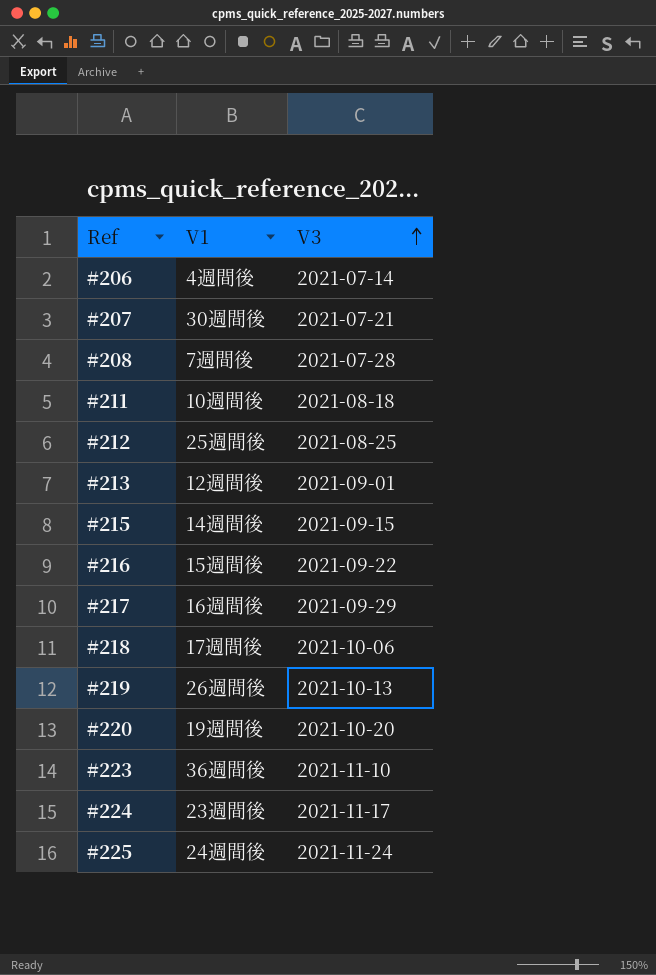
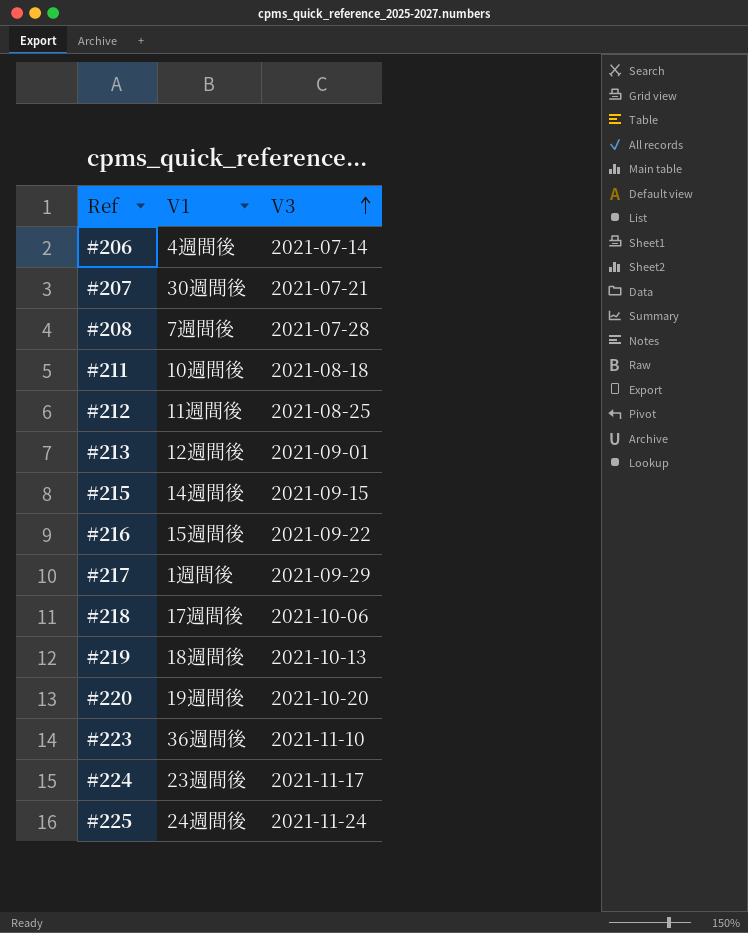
#212 | V1: 25週間後 -> 11週間後
#217 | V1: 16週間後 -> 1週間後
#219 | V1: 26週間後 -> 18週間後

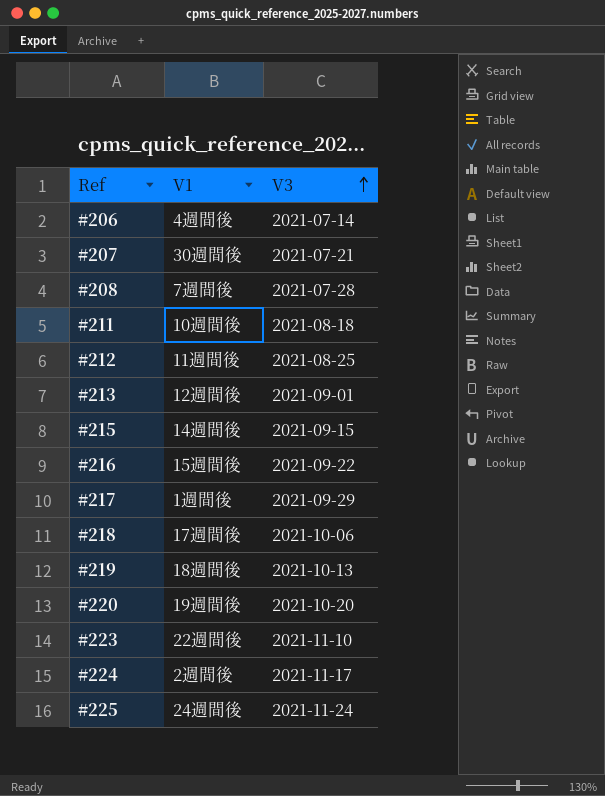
#223 | V1: 36週間後 -> 22週間後
#224 | V1: 23週間後 -> 2週間後

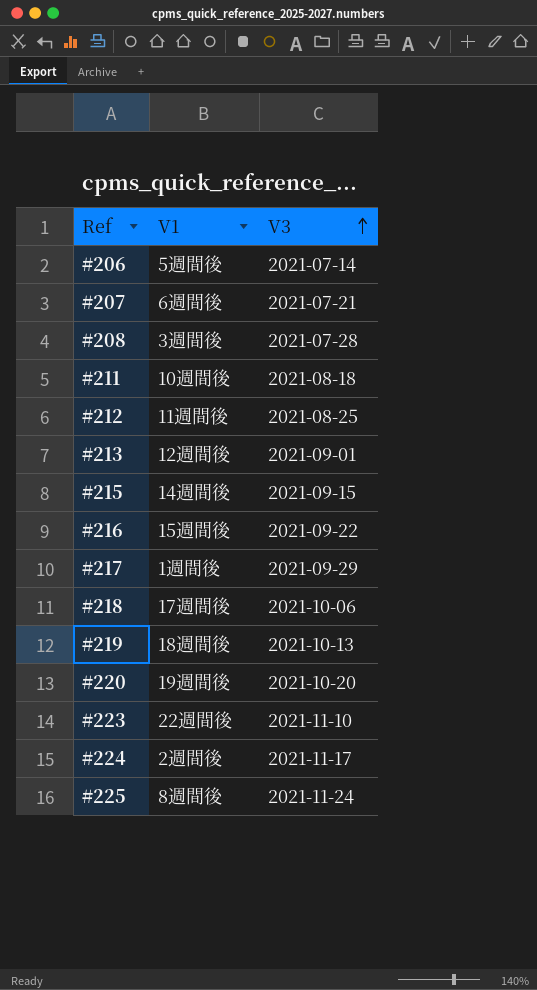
#206 | V1: 4週間後 -> 5週間後
#207 | V1: 30週間後 -> 6週間後
#208 | V1: 7週間後 -> 3週間後
#225 | V1: 24週間後 -> 8週間後

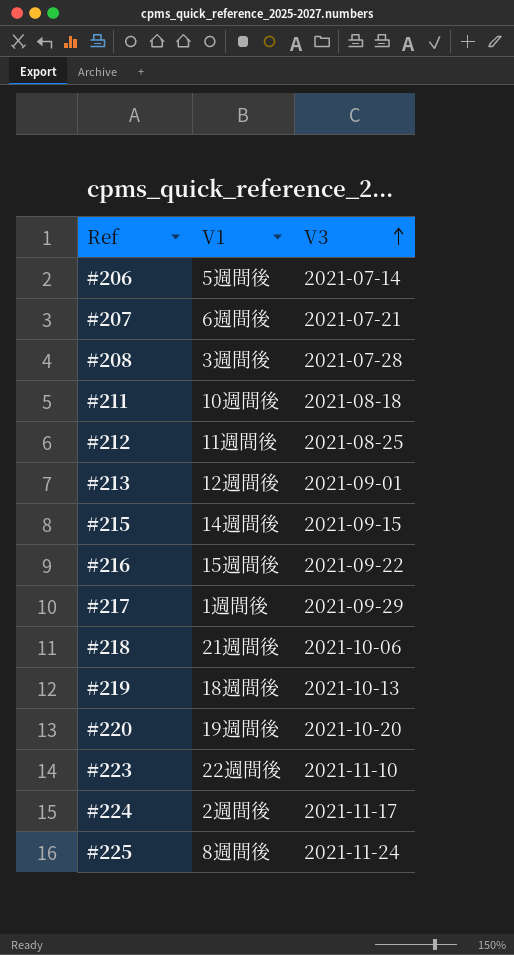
#218 | V1: 17週間後 -> 21週間後

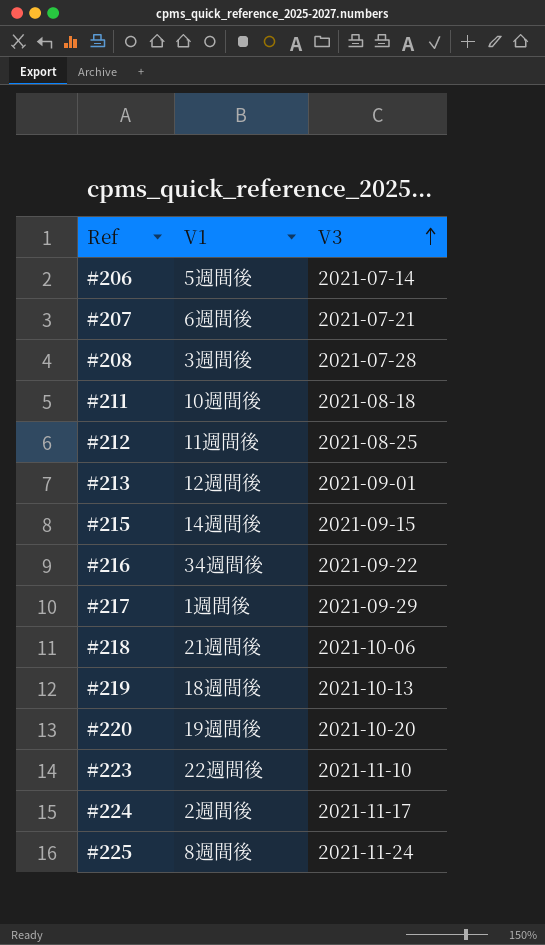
#216 | V1: 15週間後 -> 34週間後

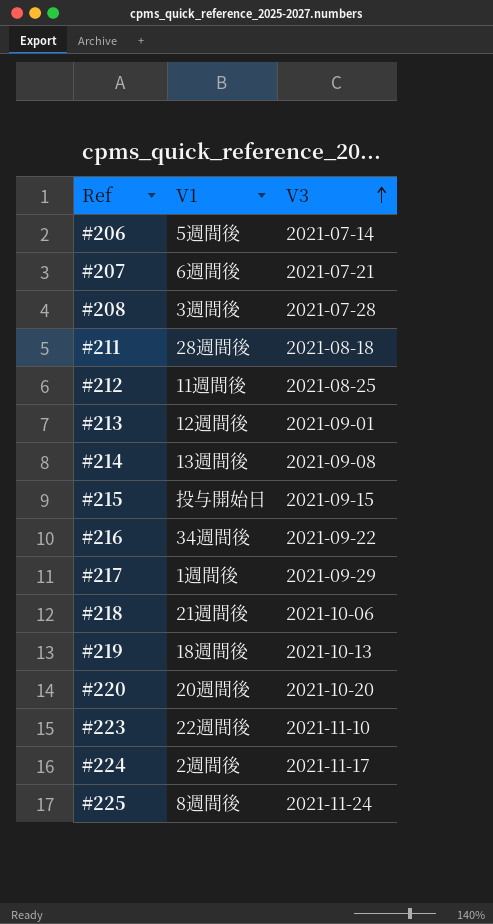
#211 | V1: 10週間後 -> 28週間後
row #214: none -> 13週間後 | 2021-09-08
#215 | V1: 14週間後 -> 投与開始日
#220 | V1: 19週間後 -> 20週間後

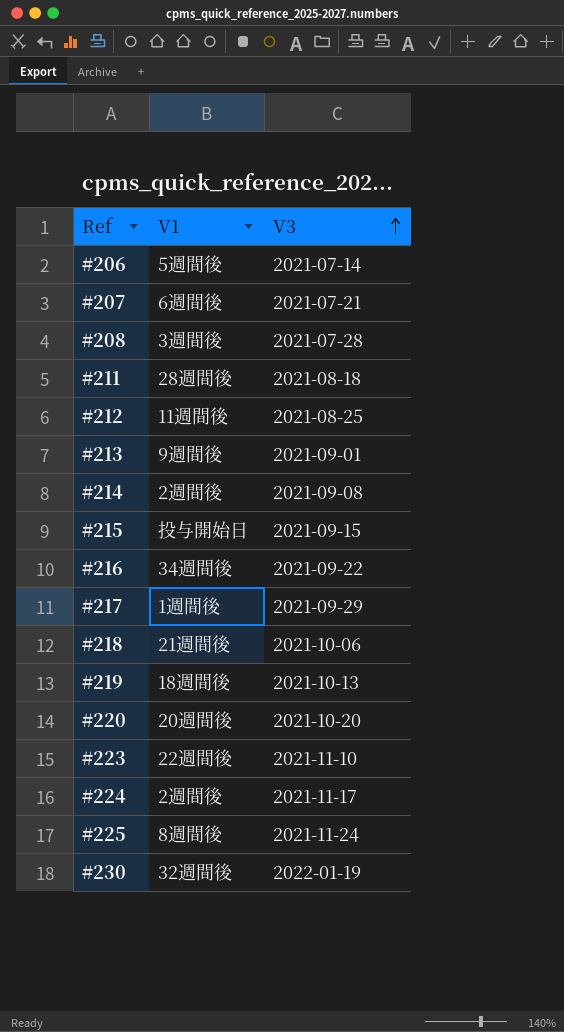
#213 | V1: 12週間後 -> 9週間後
#214 | V1: 13週間後 -> 2週間後
row #230: none -> 32週間後 | 2022-01-19

